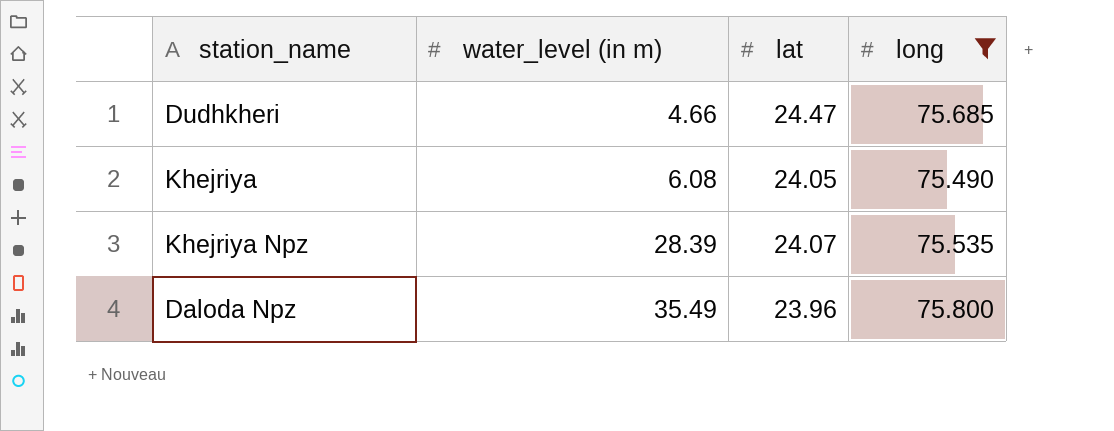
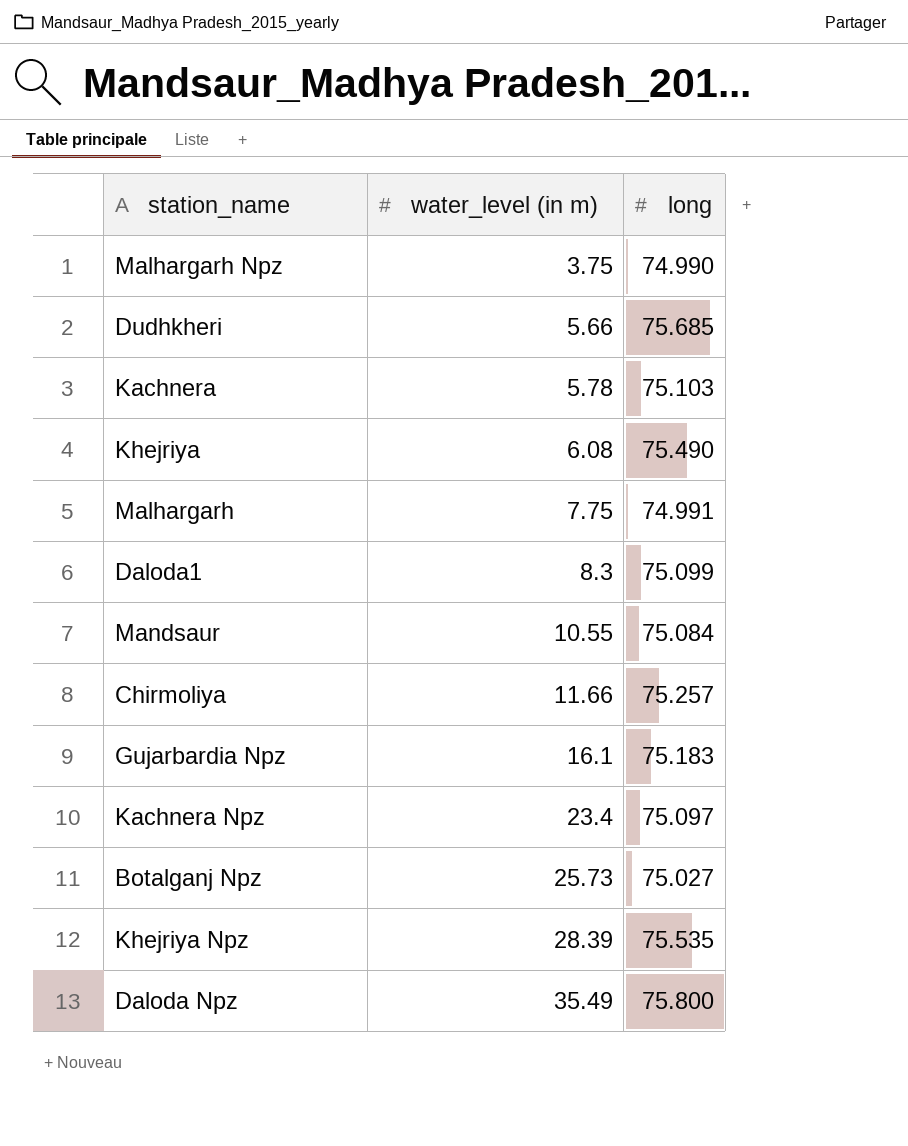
filter: long >= 75.490 -> none
column lat | position: 3 -> none
Dudhkheri | water_level (in m): 4.66 -> 5.66

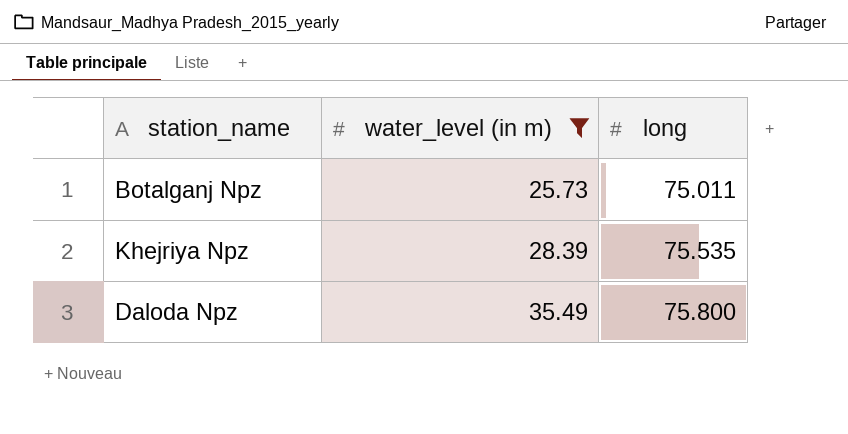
filter: none -> water_level (in m) >= 25.73
Botalganj Npz | long: 75.027 -> 75.011

